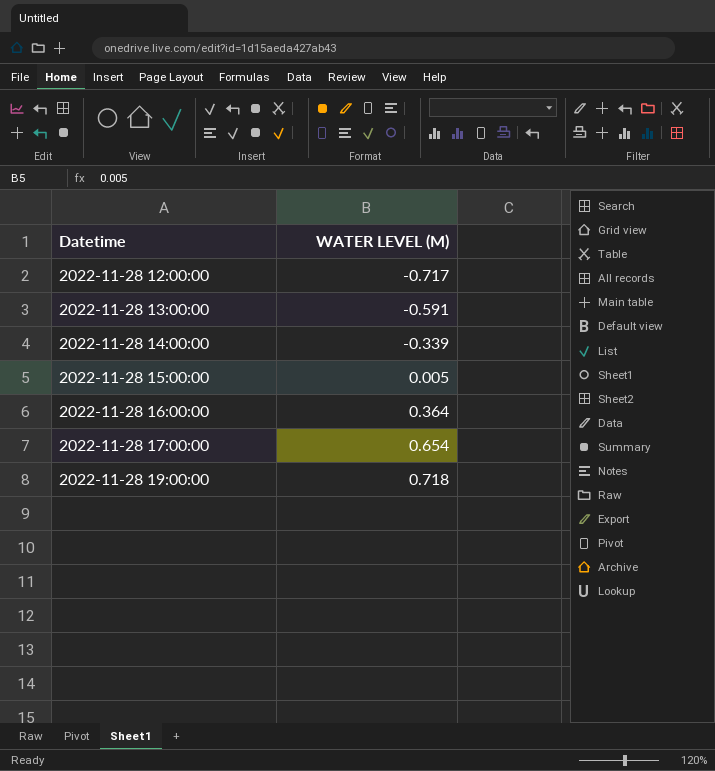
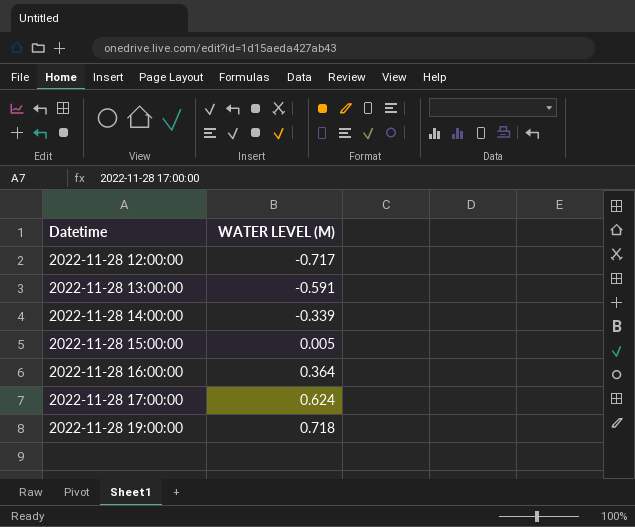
2022-11-28 17:00:00 | WATER LEVEL (M): 0.654 -> 0.624

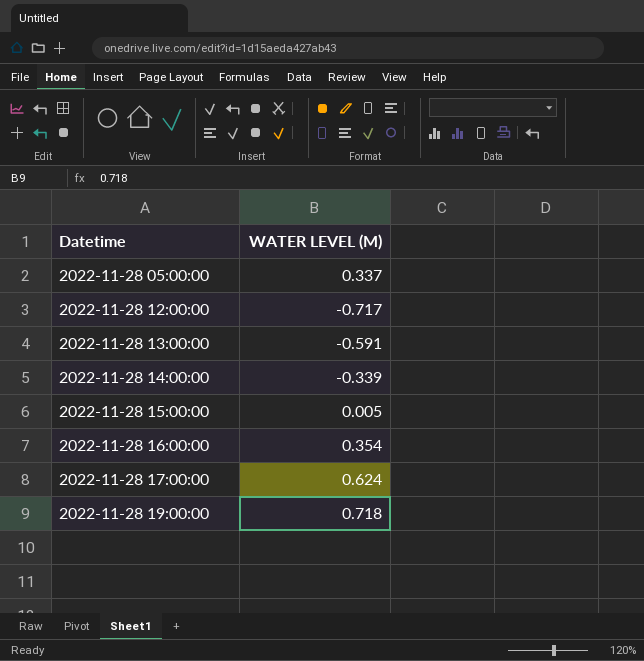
row 2022-11-28 05:00:00: none -> 0.337
2022-11-28 16:00:00 | WATER LEVEL (M): 0.364 -> 0.354

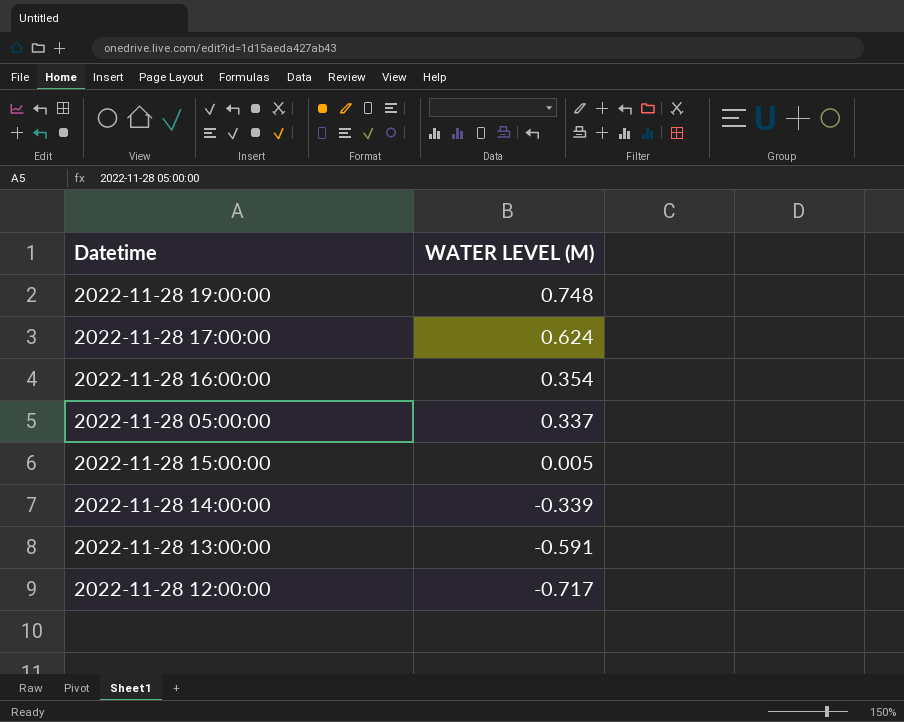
row order: Datetime ascending -> WATER LEVEL (M) descending
2022-11-28 19:00:00 | WATER LEVEL (M): 0.718 -> 0.748

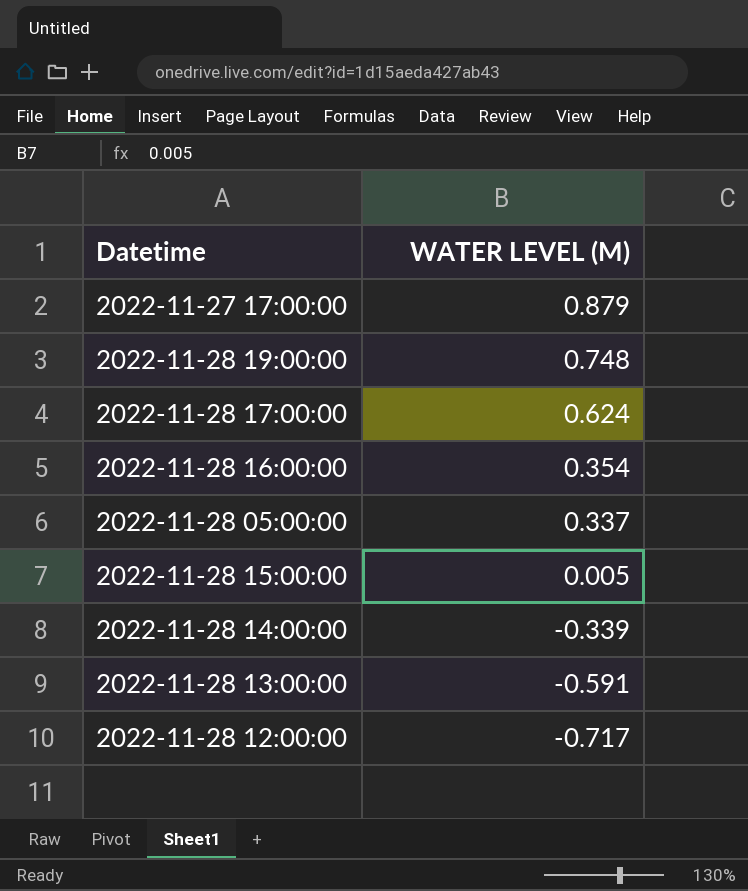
row 2022-11-27 17:00:00: none -> 0.879

